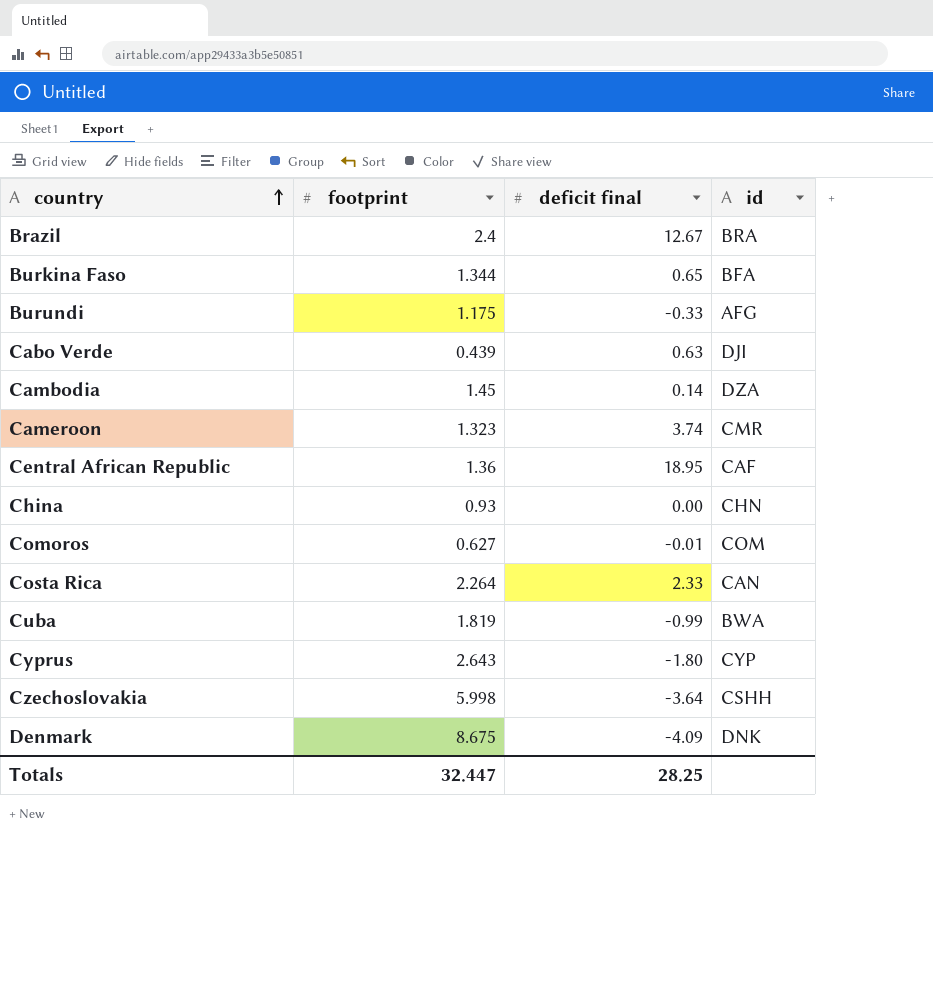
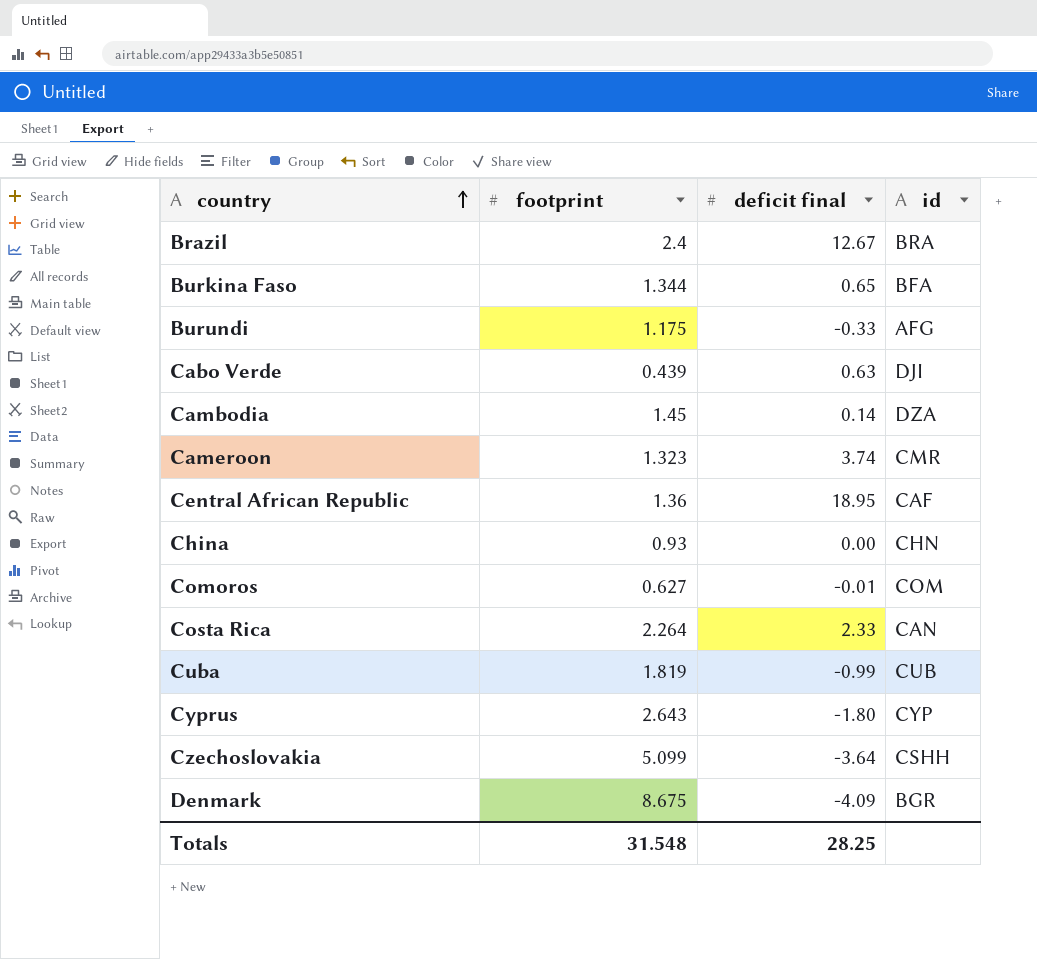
Cuba | id: BWA -> CUB
Czechoslovakia | footprint: 5.998 -> 5.099
Denmark | id: DNK -> BGR
Totals | footprint: 32.447 -> 31.548

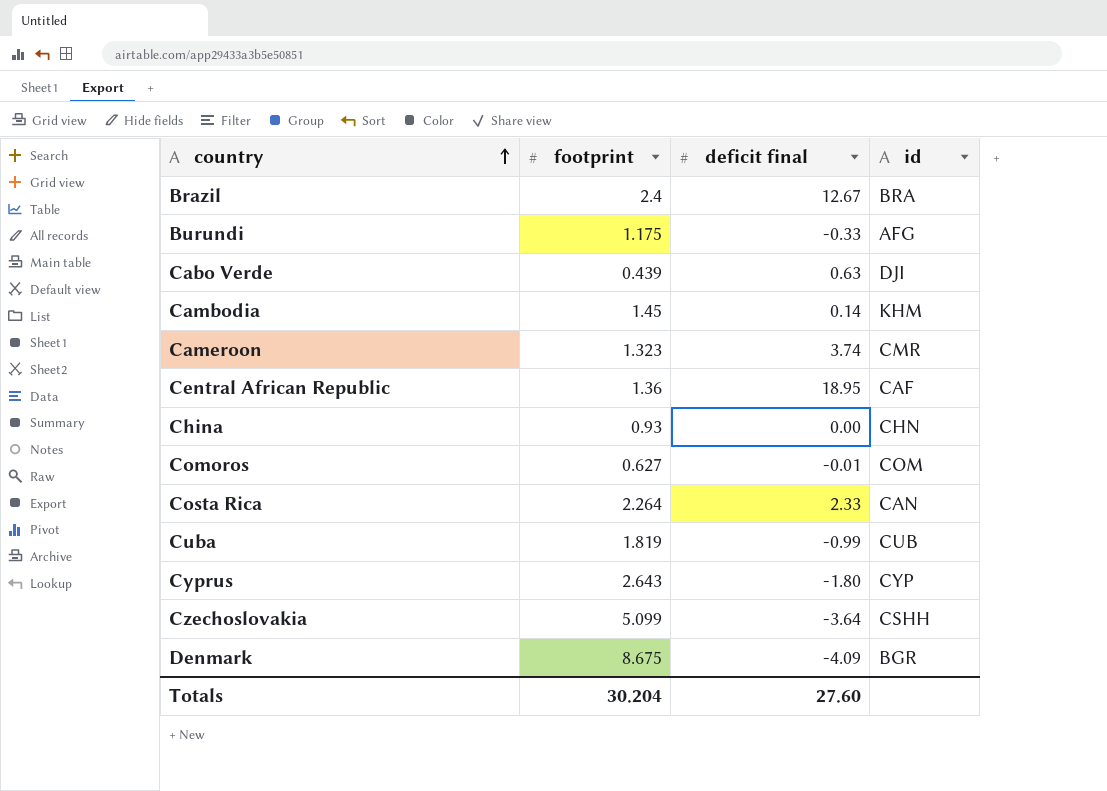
row Burkina Faso: 1.344 | 0.65 | BFA -> none
Cambodia | id: DZA -> KHM
Totals | footprint: 31.548 -> 30.204
Totals | deficit final: 28.25 -> 27.60

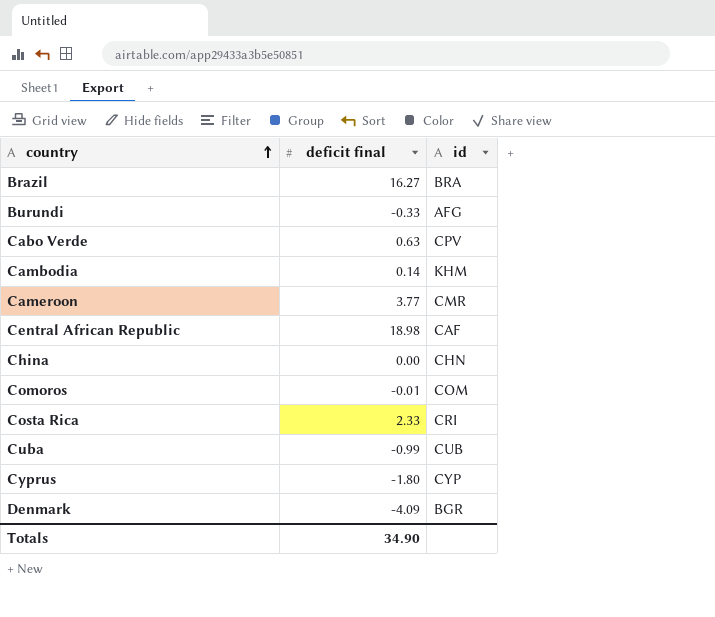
column footprint | position: 2 -> none
row Czechoslovakia: 5.099 | -3.64 | CSHH -> none
Brazil | deficit final: 12.67 -> 16.27
Cabo Verde | id: DJI -> CPV
Cameroon | deficit final: 3.74 -> 3.77
Central African Republic | deficit final: 18.95 -> 18.98
Costa Rica | id: CAN -> CRI
Totals | deficit final: 27.60 -> 34.90

